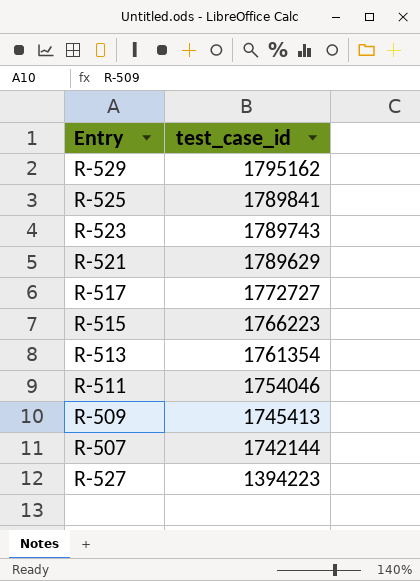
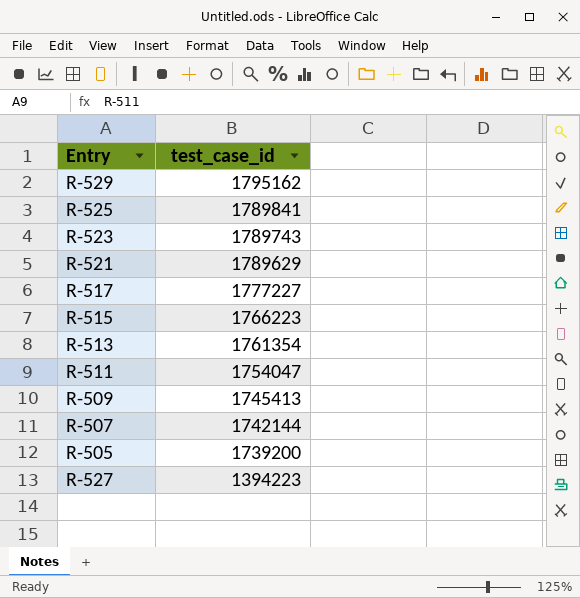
R-517 | test_case_id: 1772727 -> 1777227
R-511 | test_case_id: 1754046 -> 1754047
row R-505: none -> 1739200

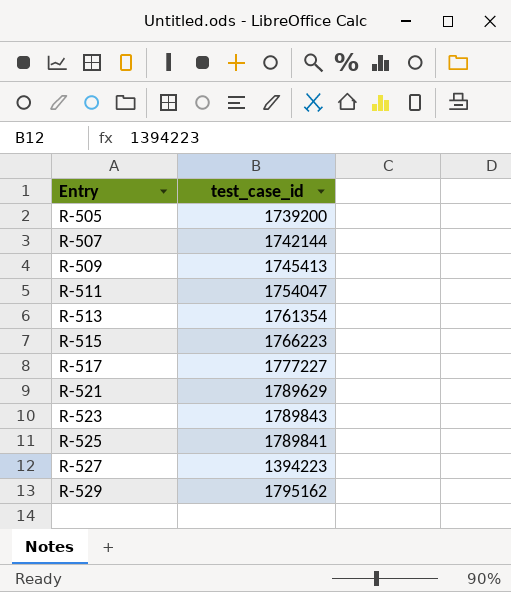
row order: test_case_id descending -> Entry ascending
R-523 | test_case_id: 1789743 -> 1789843

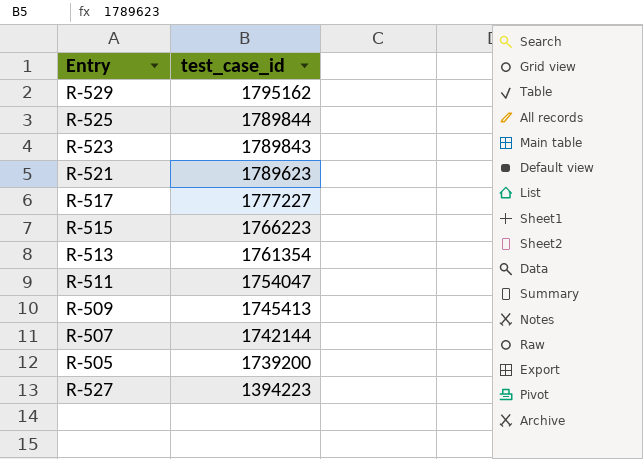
row order: Entry ascending -> test_case_id descending
R-525 | test_case_id: 1789841 -> 1789844
R-521 | test_case_id: 1789629 -> 1789623

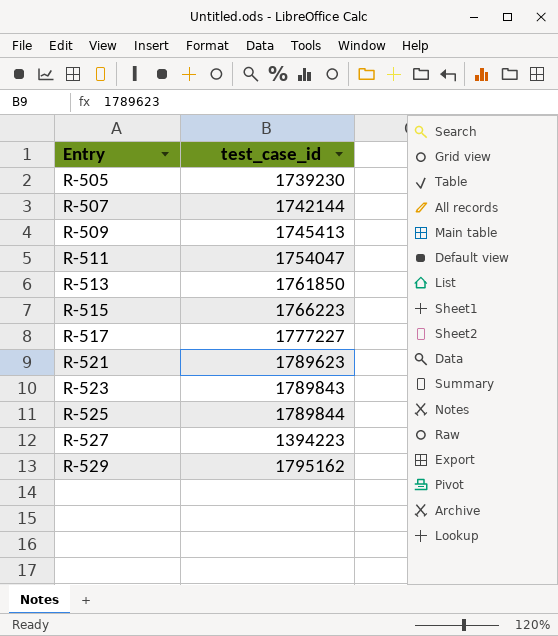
row order: test_case_id descending -> Entry ascending
R-505 | test_case_id: 1739200 -> 1739230
R-513 | test_case_id: 1761354 -> 1761850

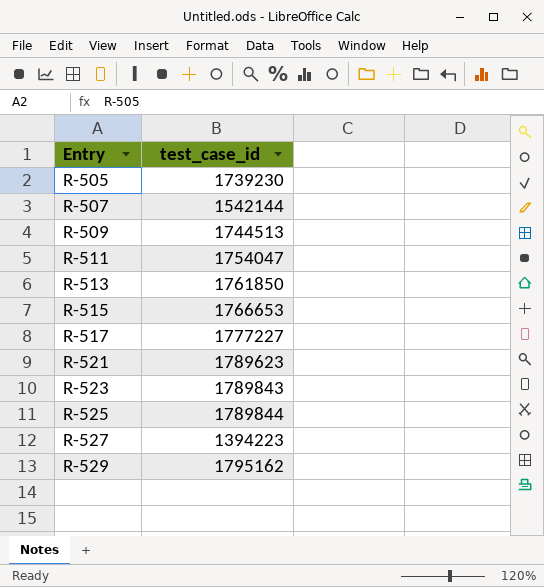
R-507 | test_case_id: 1742144 -> 1542144
R-509 | test_case_id: 1745413 -> 1744513
R-515 | test_case_id: 1766223 -> 1766653

